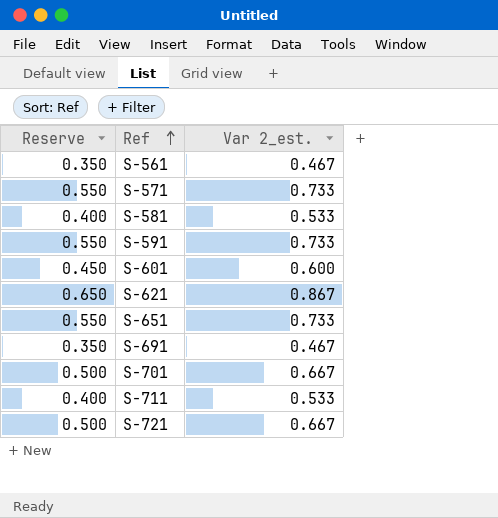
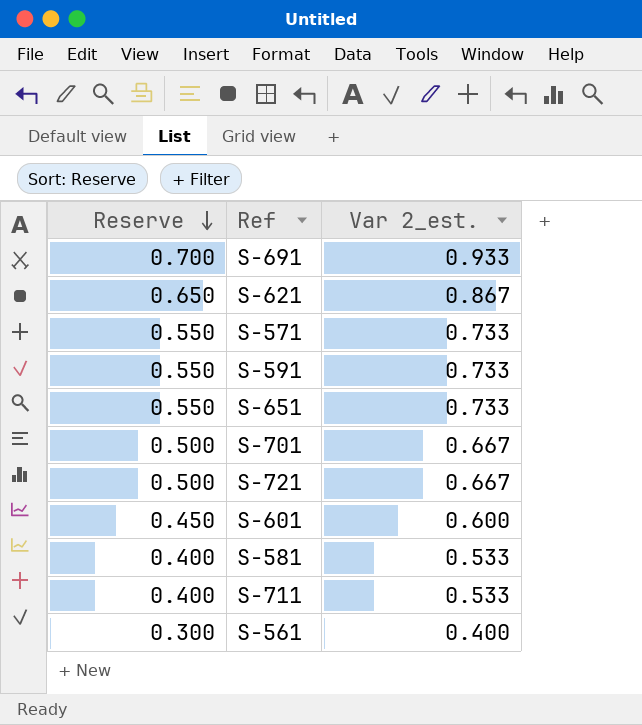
row order: Ref ascending -> Reserve descending
S-691 | Reserve: 0.350 -> 0.700
S-691 | Var 2_est.: 0.467 -> 0.933
S-561 | Reserve: 0.350 -> 0.300
S-561 | Var 2_est.: 0.467 -> 0.400

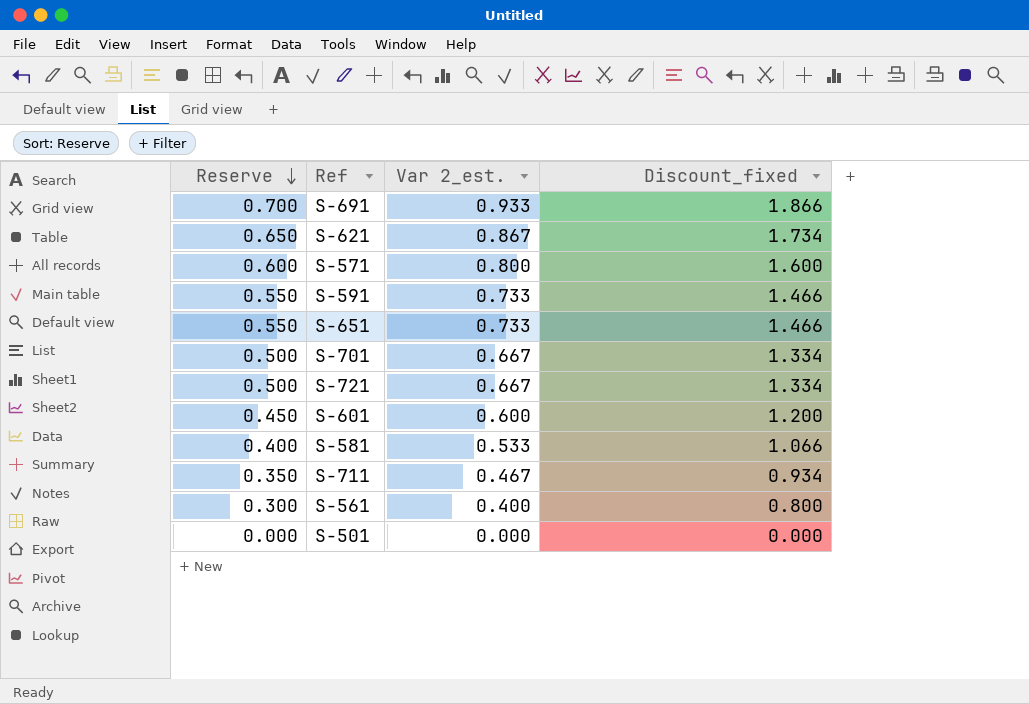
column Discount_fixed | formula: none -> [Var 2_est.] * 2
S-571 | Reserve: 0.550 -> 0.600
S-571 | Var 2_est.: 0.733 -> 0.800
S-711 | Reserve: 0.400 -> 0.350
S-711 | Var 2_est.: 0.533 -> 0.467
row S-501: none -> 0.000 | 0.000 | 0.000

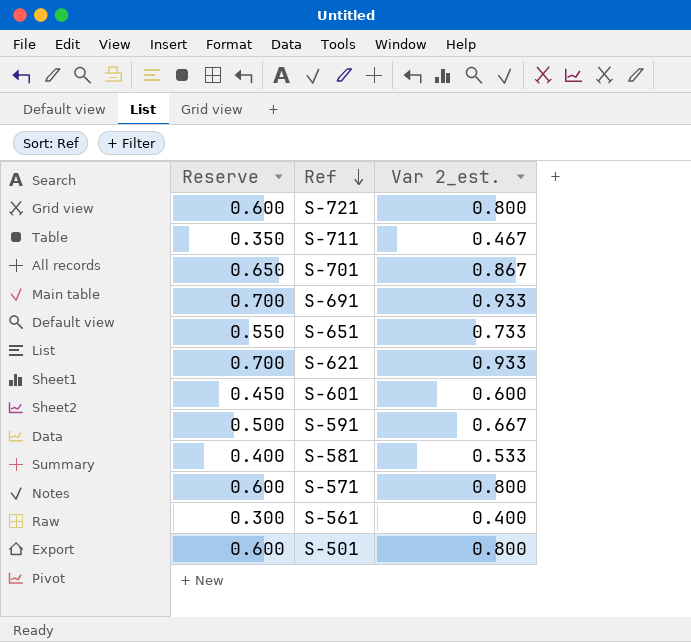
row order: Reserve descending -> Ref descending
column Discount_fixed | formula: [Var 2_est.] * 2 -> none
S-721 | Reserve: 0.500 -> 0.600
S-721 | Var 2_est.: 0.667 -> 0.800
S-701 | Reserve: 0.500 -> 0.650
S-701 | Var 2_est.: 0.667 -> 0.867
S-621 | Reserve: 0.650 -> 0.700
S-621 | Var 2_est.: 0.867 -> 0.933
S-591 | Reserve: 0.550 -> 0.500
S-591 | Var 2_est.: 0.733 -> 0.667
S-501 | Reserve: 0.000 -> 0.600
S-501 | Var 2_est.: 0.000 -> 0.800

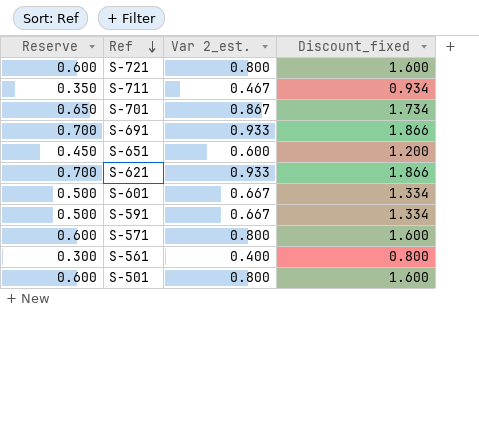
column Discount_fixed | formula: none -> [Var 2_est.] * 2
row S-581: 0.400 | 0.533 -> none
S-651 | Reserve: 0.550 -> 0.450
S-651 | Var 2_est.: 0.733 -> 0.600
S-601 | Reserve: 0.450 -> 0.500
S-601 | Var 2_est.: 0.600 -> 0.667

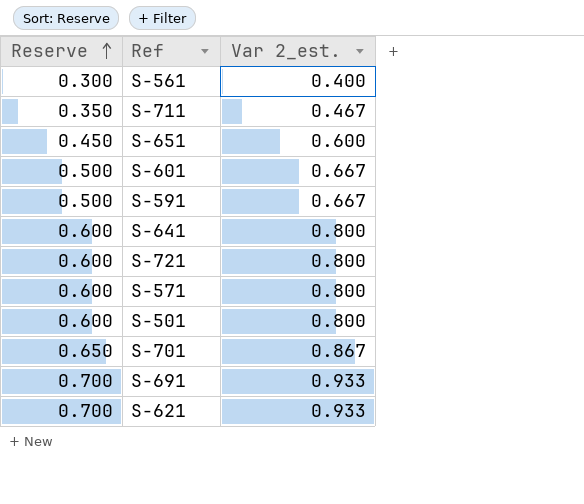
row order: Ref descending -> Reserve ascending
column Discount_fixed | formula: [Var 2_est.] * 2 -> none
row S-641: none -> 0.600 | 0.800

